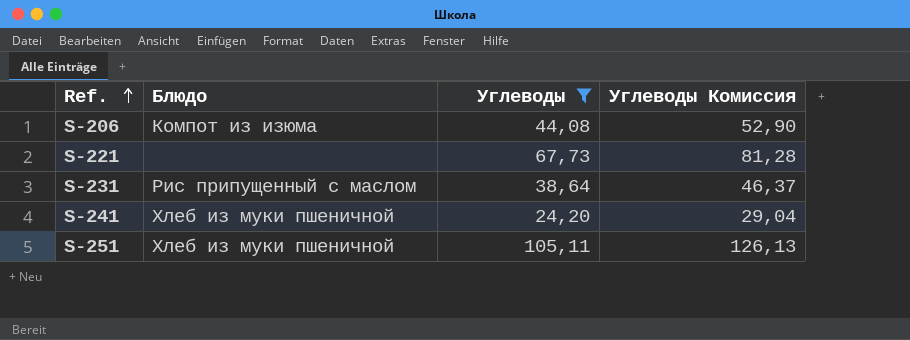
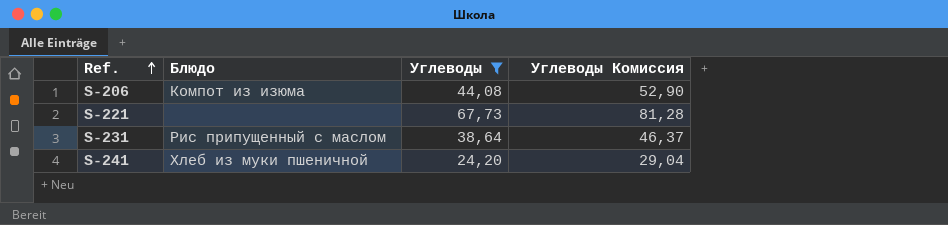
row S-251: Хлеб из муки пшеничной | 105,11 | 126,13 -> none

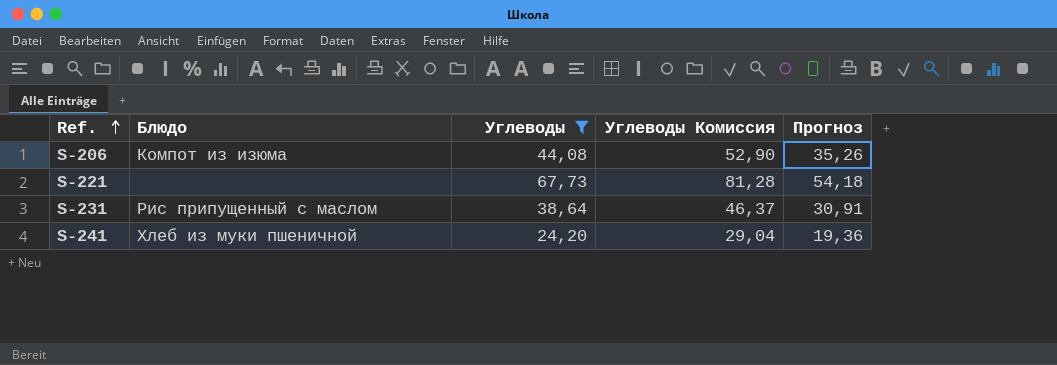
column Прогноз | formula: none -> [Углеводы] * 0,8

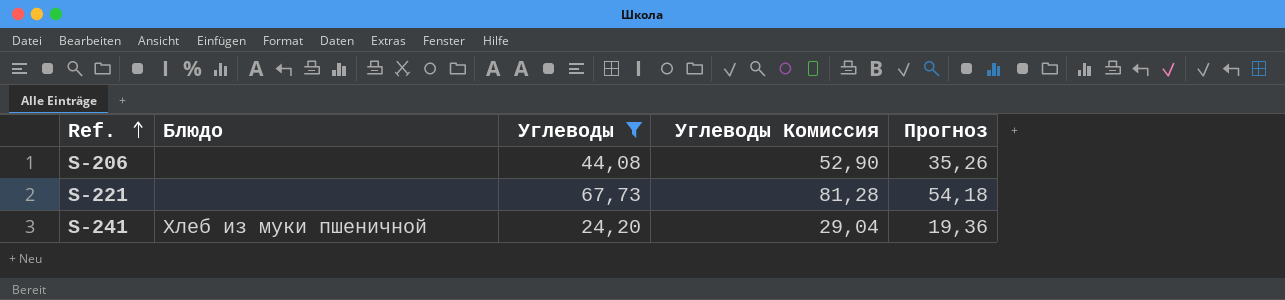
row S-231: Рис припущенный с маслом | 38,64 | 46,37 | 30,91 -> none
S-206 | Блюдо: Компот из изюма -> none

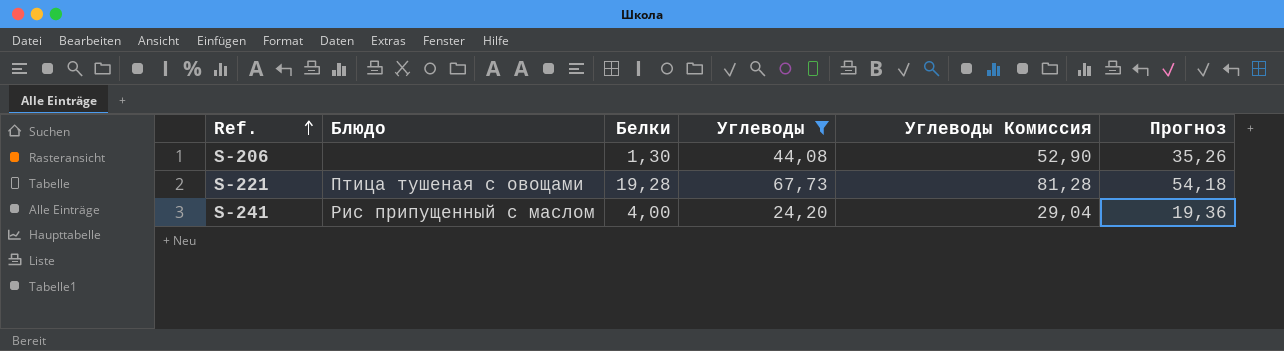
column Белки | position: none -> 3
S-221 | Блюдо: none -> Птица тушеная с овощами
S-241 | Блюдо: Хлеб из муки пшеничной -> Рис припущенный с маслом

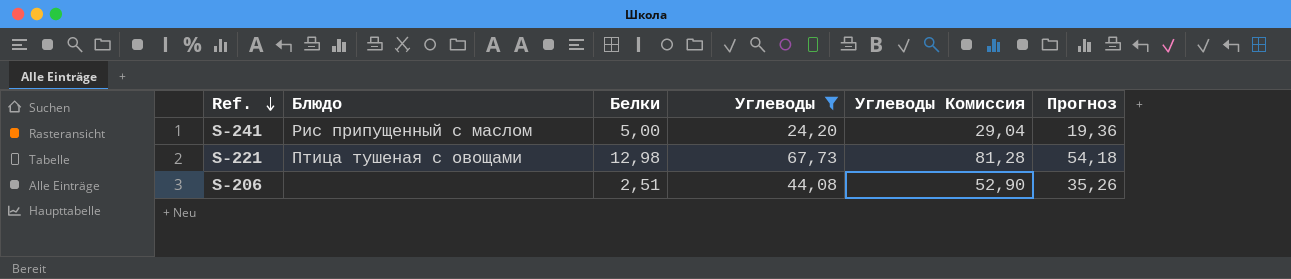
row order: Ref. ascending -> Ref. descending
S-241 | Белки: 4,00 -> 5,00
S-221 | Белки: 19,28 -> 12,98
S-206 | Белки: 1,30 -> 2,51

